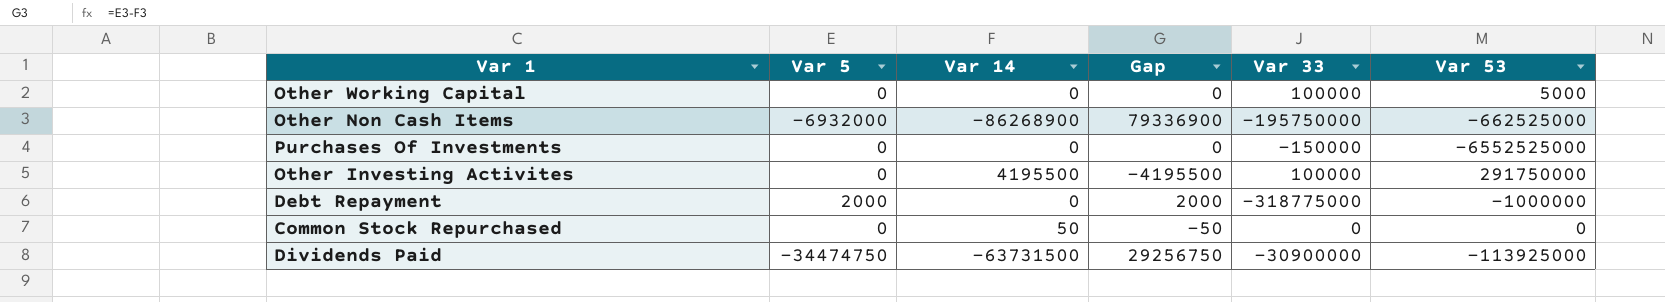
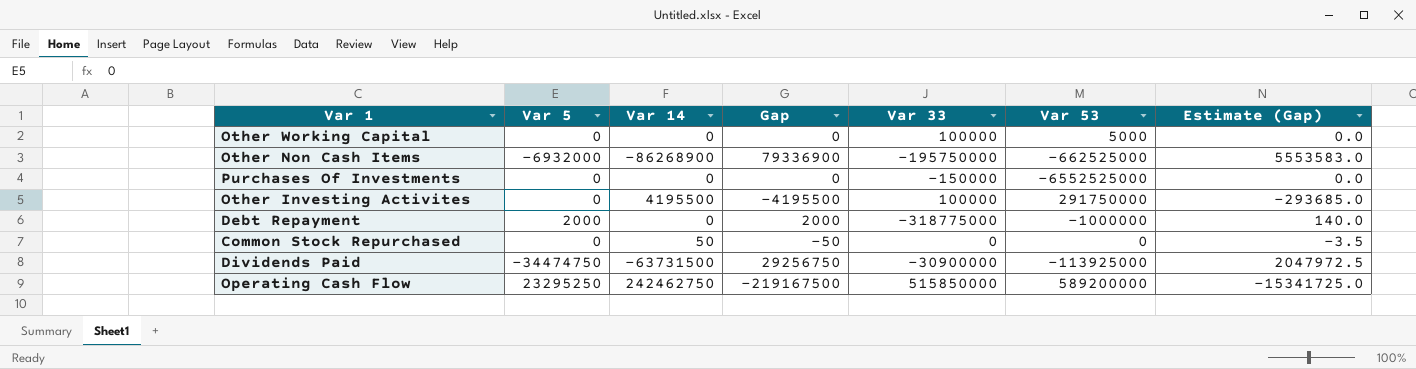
column Estimate (Gap) | formula: none -> [Gap] * 0.07
row Operating Cash Flow: none -> 23295250 | 242462750 | -219167500 | 515850000 | 589200000 | -15341725.0

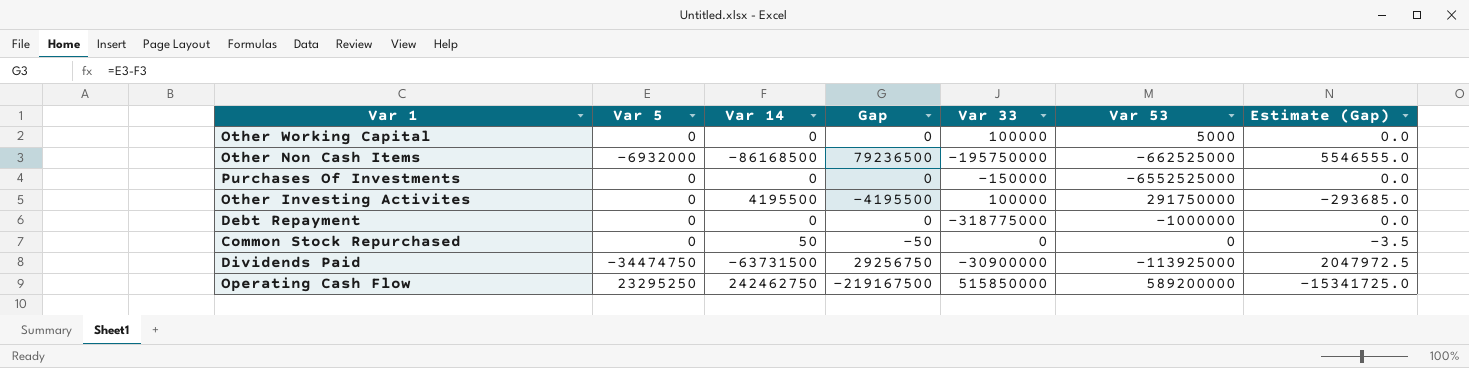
Other Non Cash Items | Var 14: -86268900 -> -86168500
Other Non Cash Items | Gap: 79336900 -> 79236500
Other Non Cash Items | Estimate (Gap): 5553583.0 -> 5546555.0
Debt Repayment | Var 5: 2000 -> 0
Debt Repayment | Gap: 2000 -> 0
Debt Repayment | Estimate (Gap): 140.0 -> 0.0

